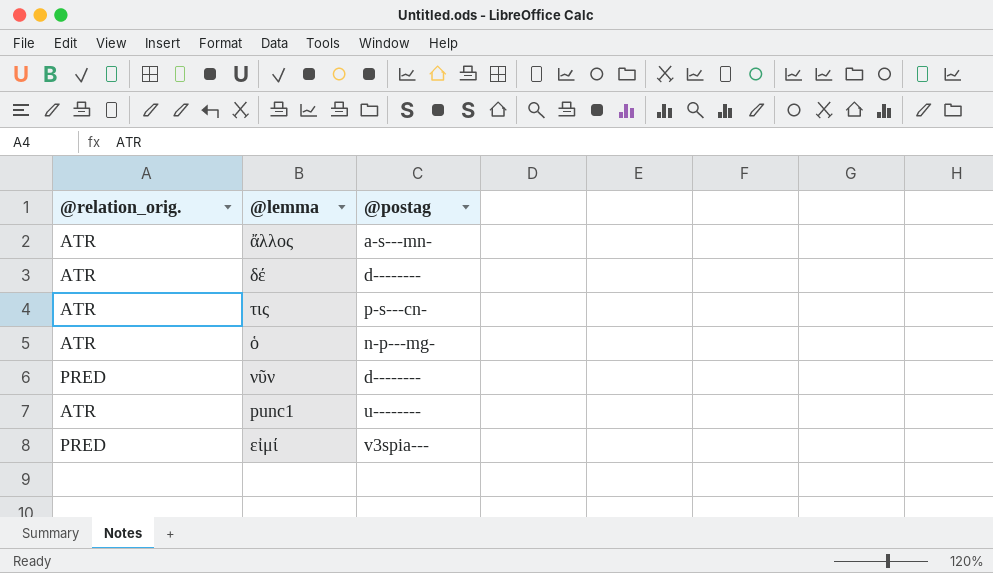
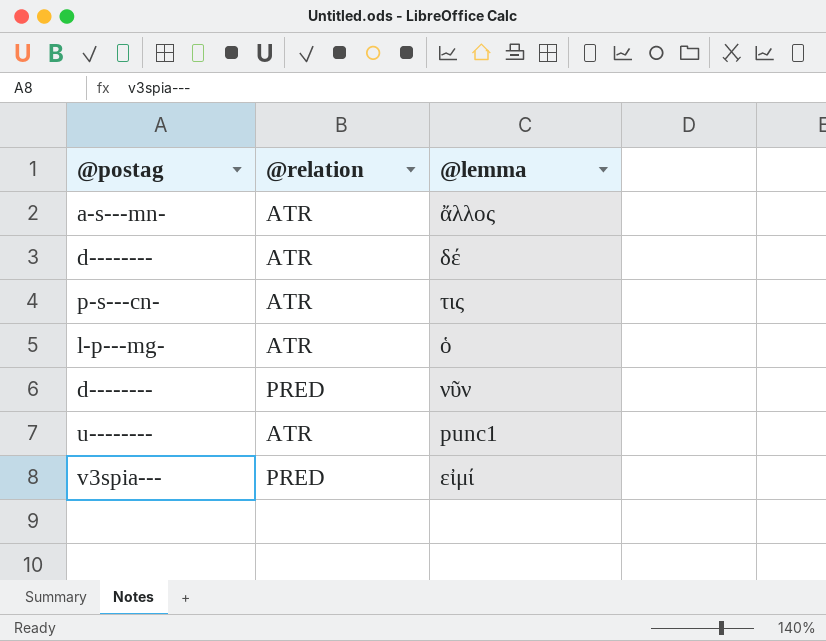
column @postag | position: 3 -> 1
column name: @relation_orig. -> @relation
ὁ | @postag: n-p---mg- -> l-p---mg-

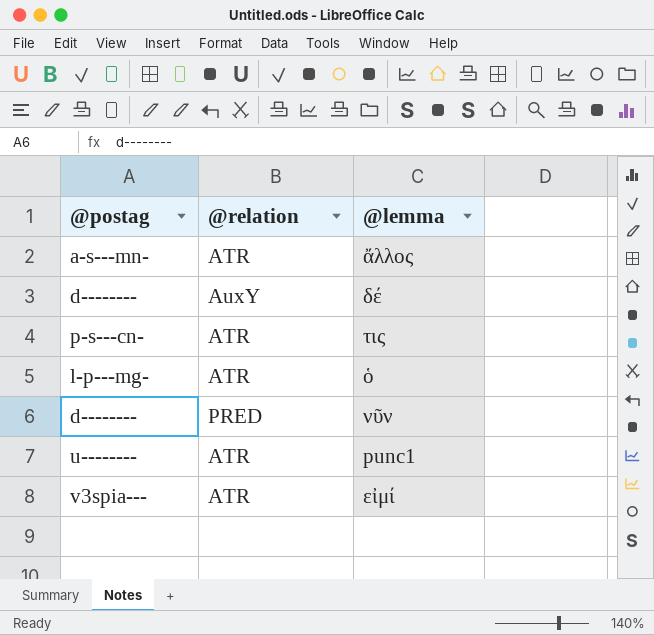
δέ | @relation: ATR -> AuxY
εἰμί | @relation: PRED -> ATR

